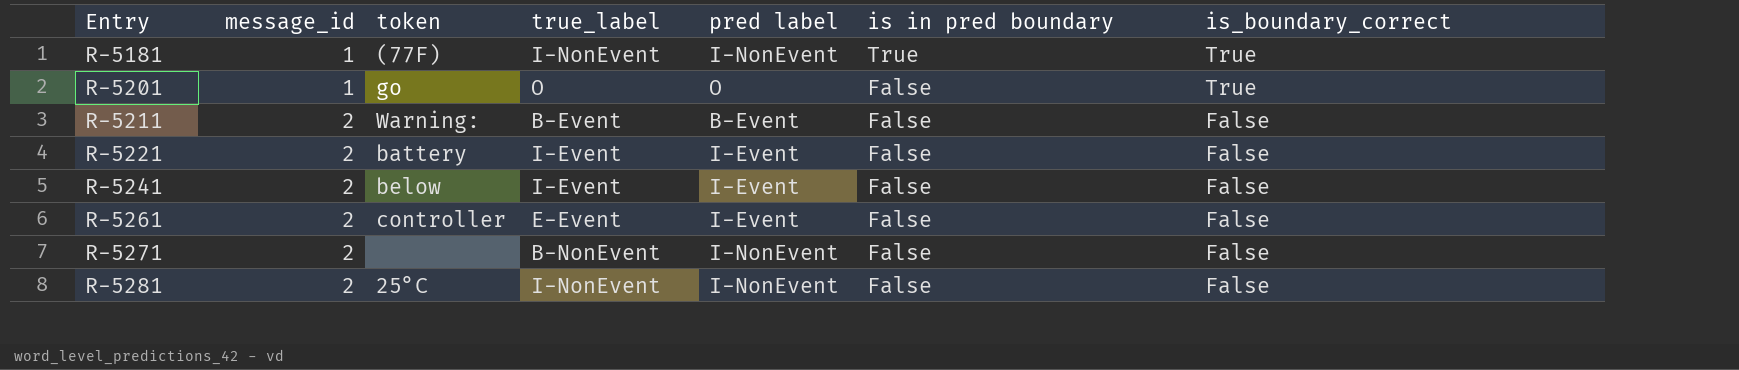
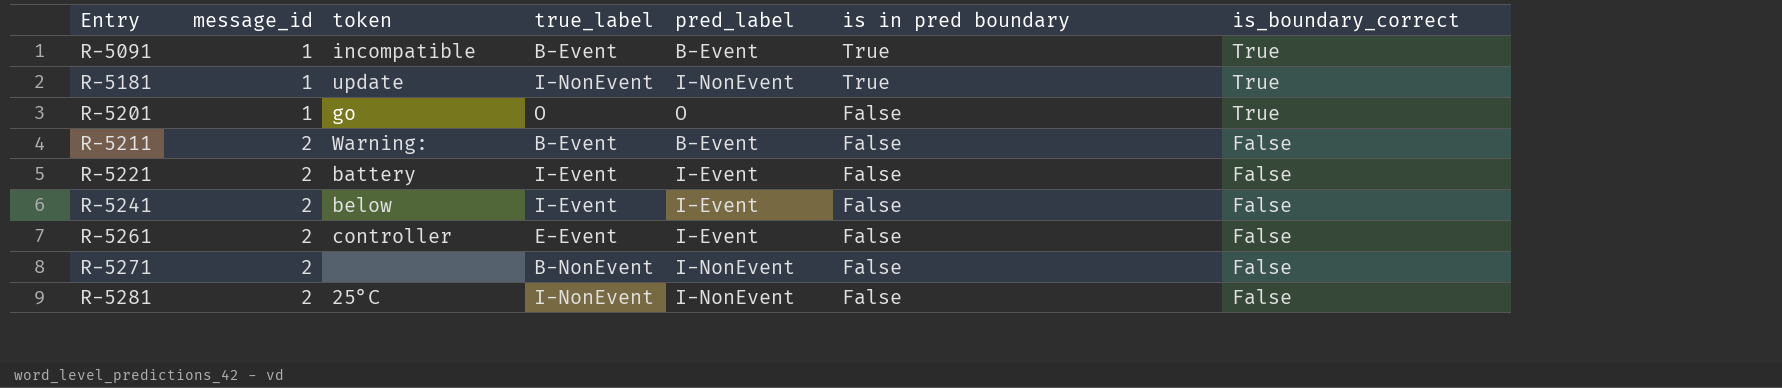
column name: pred label -> pred_label
row R-5091: none -> 1 | incompatible | B-Event | B-Event | True | True
R-5181 | token: (77F) -> update

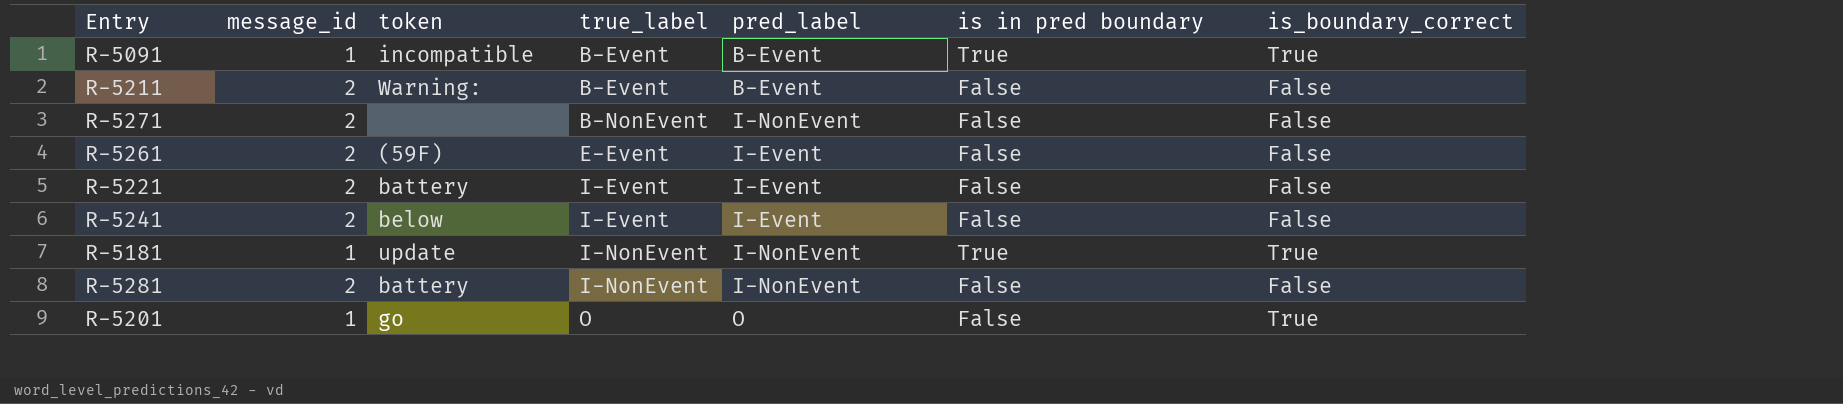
row order: Entry ascending -> true_label ascending
R-5261 | token: controller -> (59F)
R-5281 | token: 25°C -> battery

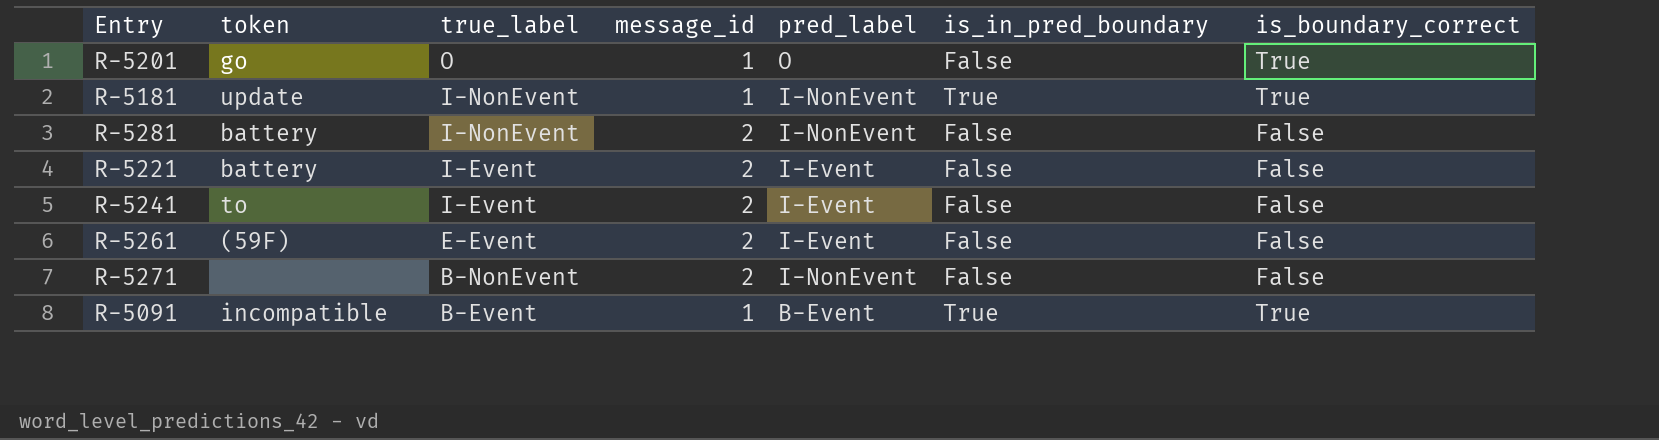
row order: true_label ascending -> true_label descending
column message_id | position: 2 -> 4
column name: is in pred boundary -> is_in_pred_boundary
row R-5211: 2 | Warning: | B-Event | B-Event | False | False -> none
R-5241 | token: below -> to

